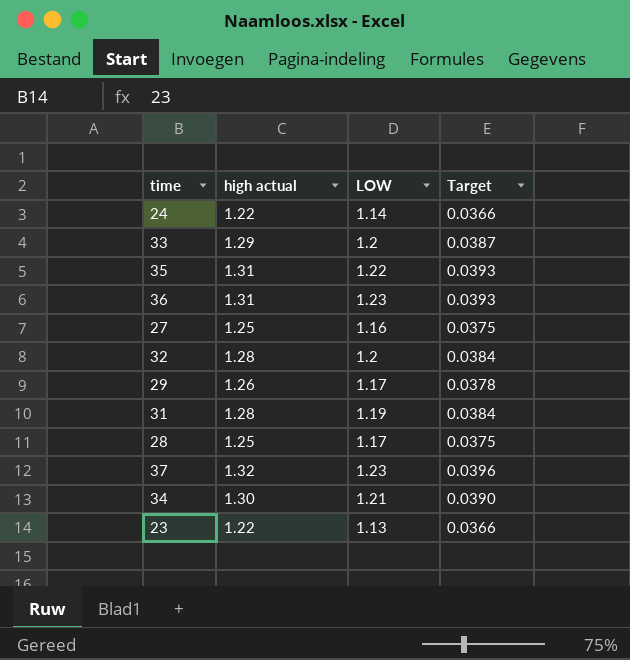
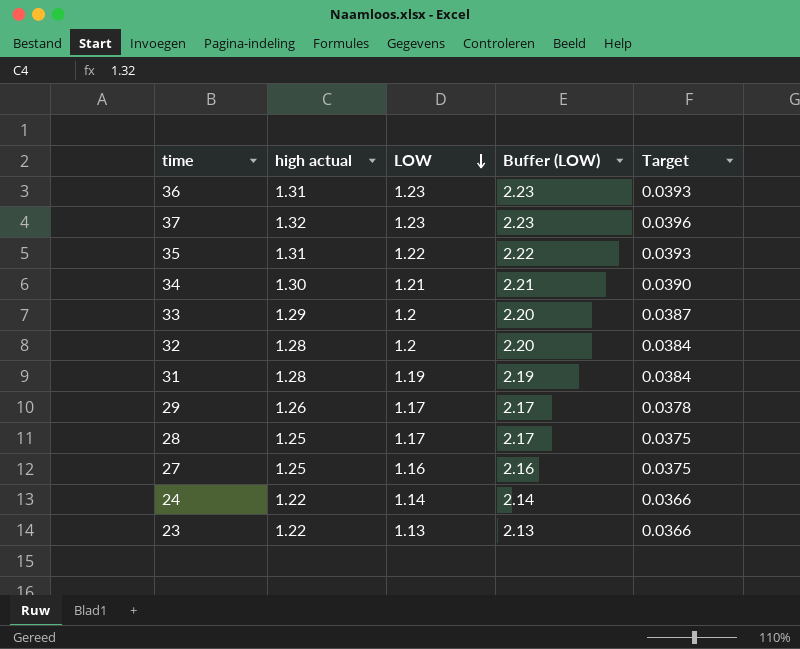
row order: none -> LOW descending
column Buffer (LOW) | formula: none -> [LOW] + 1

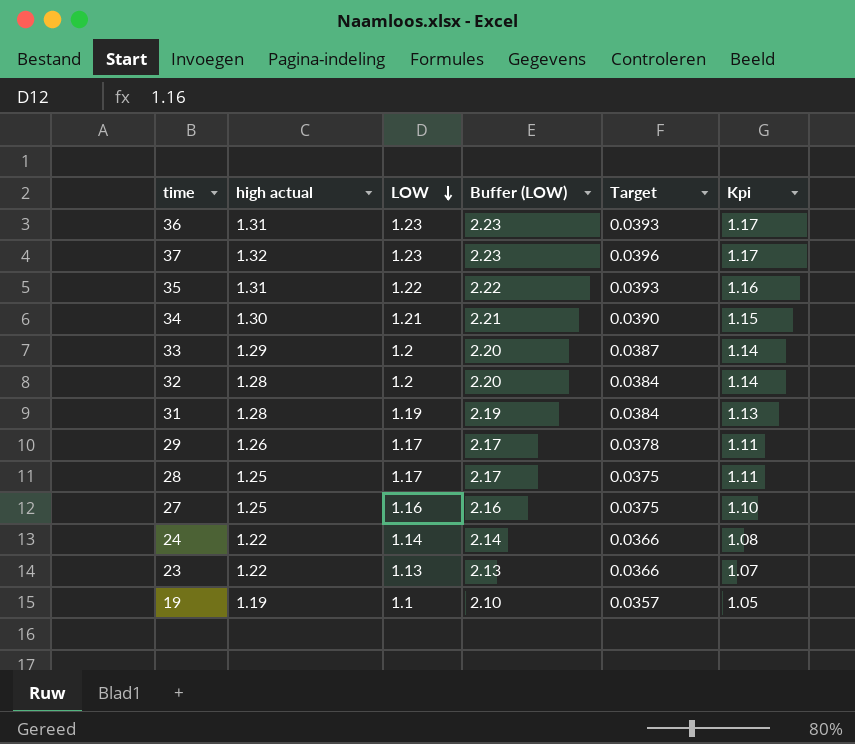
column Kpi | formula: none -> [LOW] * 0.95
row 19: none -> 1.19 | 1.1 | 2.10 | 0.0357 | 1.05

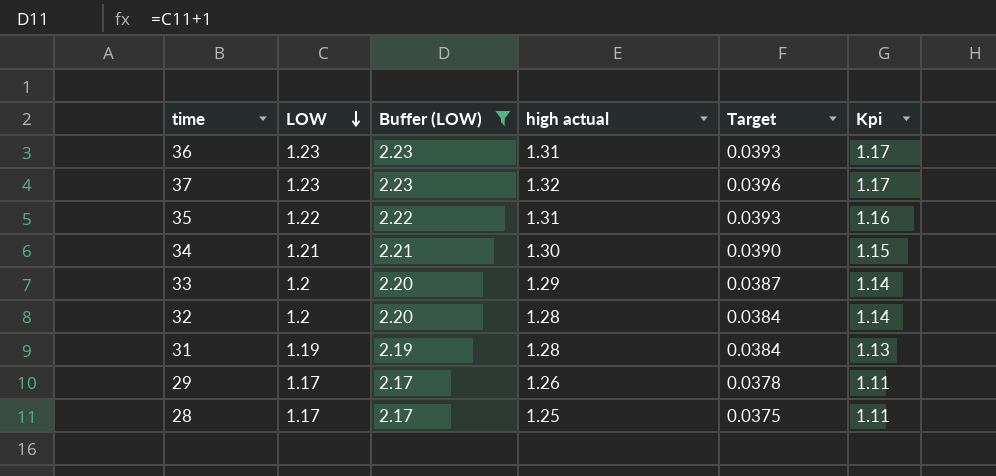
filter: none -> Buffer (LOW) >= 2.17
column high actual | position: 2 -> 4

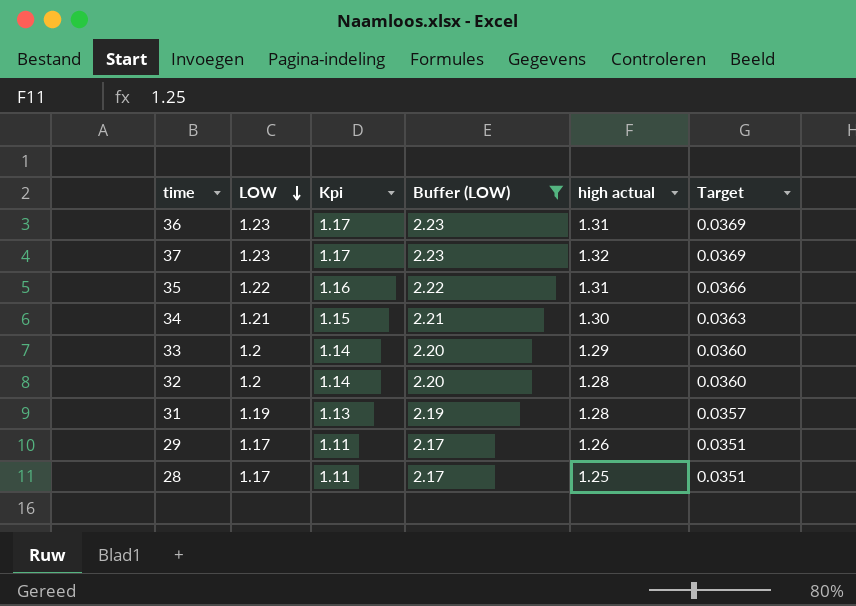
column Kpi | position: 6 -> 3
column Target | formula: [high actual] * 0.03 -> [LOW] * 0.03

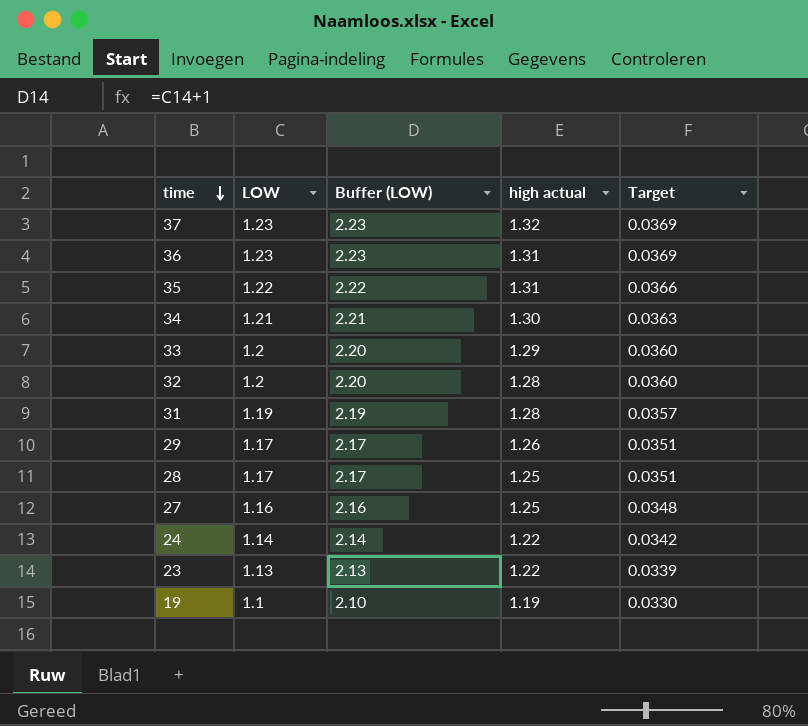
filter: Buffer (LOW) >= 2.17 -> none
row order: LOW descending -> time descending
column Kpi | formula: [LOW] * 0.95 -> none

